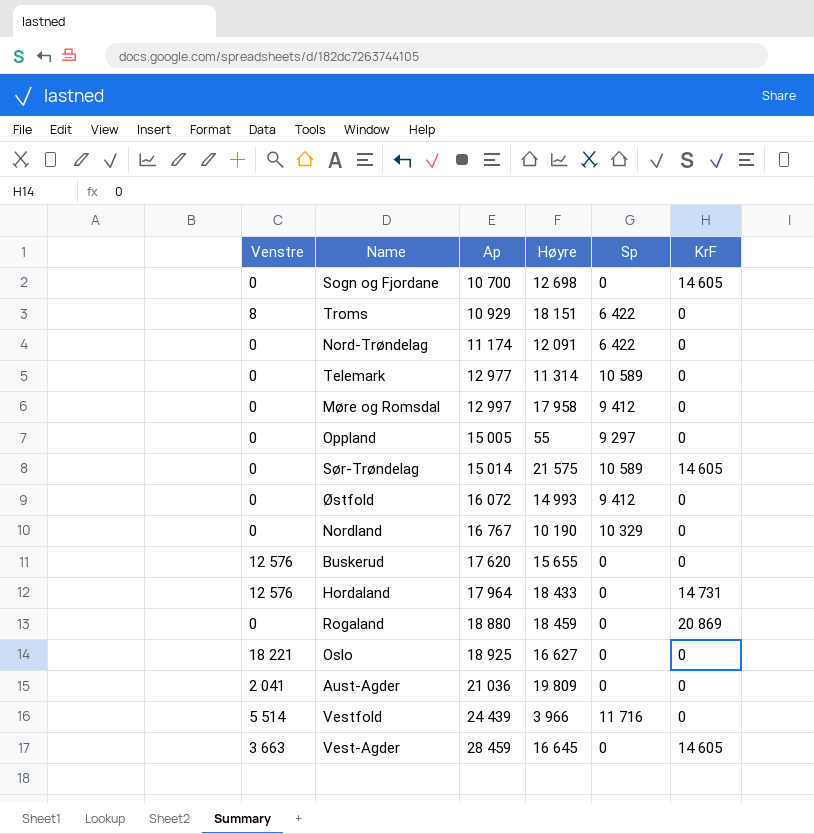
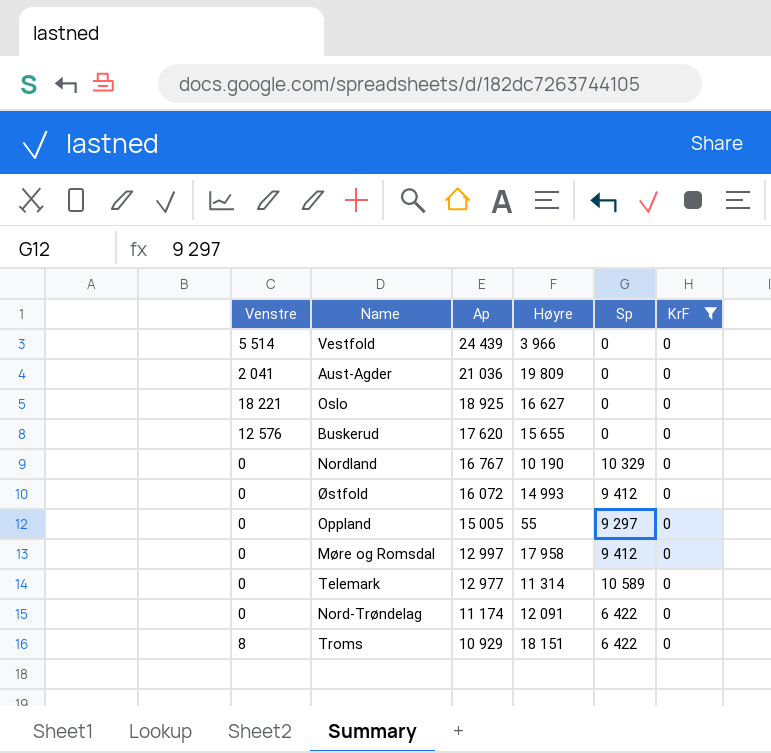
filter: none -> KrF = 0
row order: Ap ascending -> Ap descending
Vestfold | Sp: 11 716 -> 0

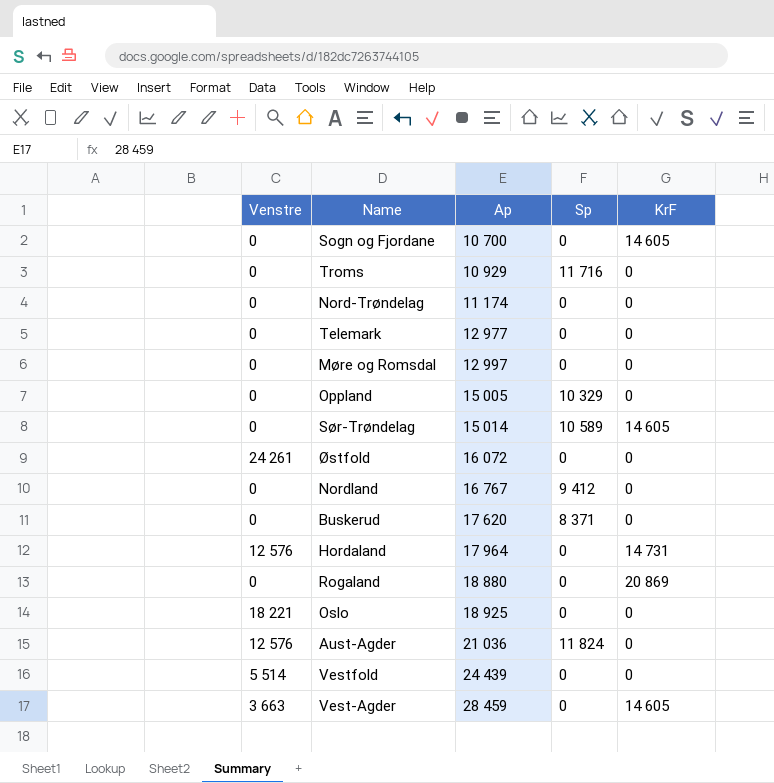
filter: KrF = 0 -> none
row order: Ap descending -> Ap ascending
column Høyre | position: 4 -> none
Troms | Venstre: 8 -> 0
Troms | Sp: 6 422 -> 11 716
Nord-Trøndelag | Sp: 6 422 -> 0
Telemark | Sp: 10 589 -> 0
Møre og Romsdal | Sp: 9 412 -> 0
Oppland | Sp: 9 297 -> 10 329
Østfold | Venstre: 0 -> 24 261
Østfold | Sp: 9 412 -> 0
Nordland | Sp: 10 329 -> 9 412
Buskerud | Venstre: 12 576 -> 0
Buskerud | Sp: 0 -> 8 371
Aust-Agder | Venstre: 2 041 -> 12 576
Aust-Agder | Sp: 0 -> 11 824

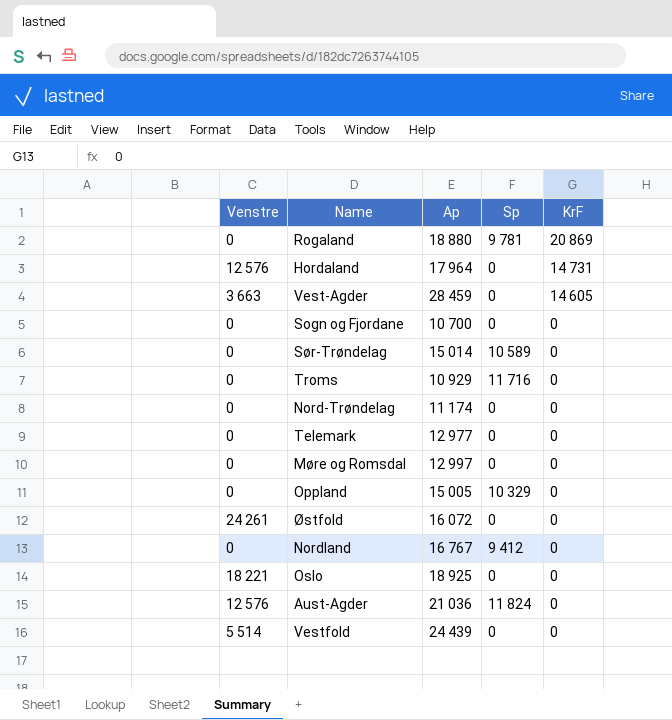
row order: Ap ascending -> KrF descending
row Buskerud: 0 | 17 620 | 8 371 | 0 -> none
Rogaland | Sp: 0 -> 9 781
Sogn og Fjordane | KrF: 14 605 -> 0
Sør-Trøndelag | KrF: 14 605 -> 0

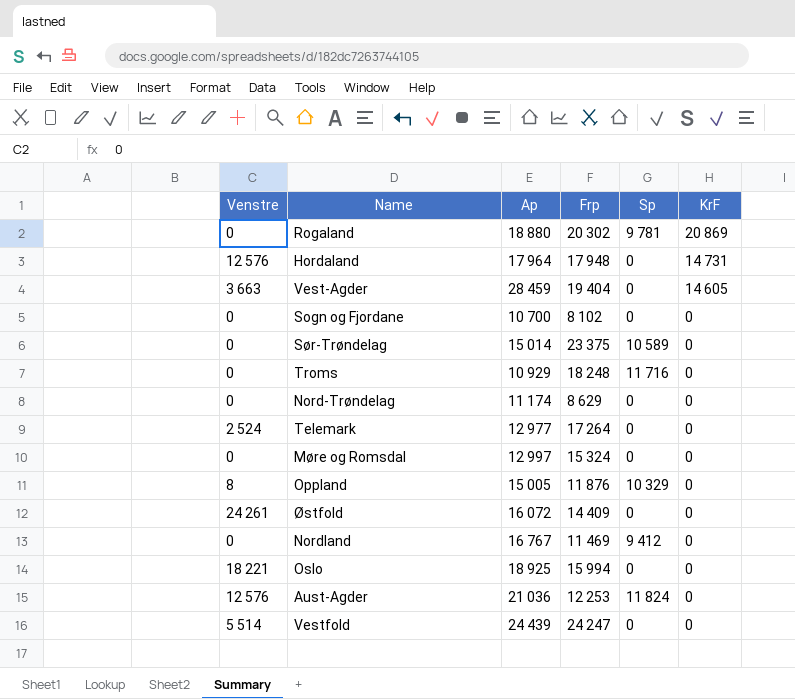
column Frp | position: none -> 4
Telemark | Venstre: 0 -> 2 524
Oppland | Venstre: 0 -> 8

